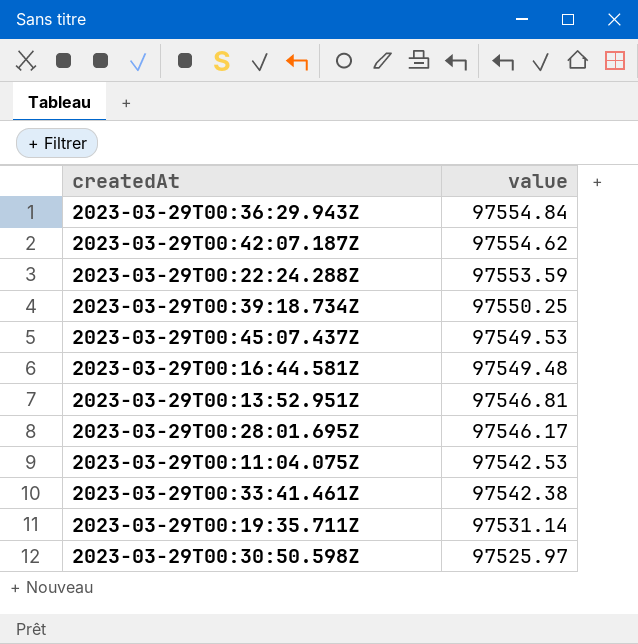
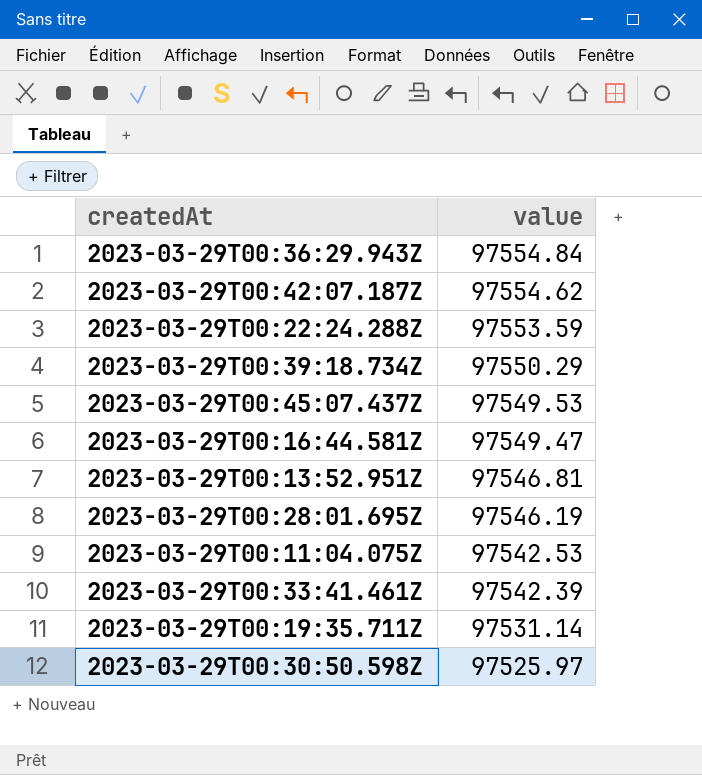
2023-03-29T00:39:18.734Z | value: 97550.25 -> 97550.29
2023-03-29T00:16:44.581Z | value: 97549.48 -> 97549.47
2023-03-29T00:28:01.695Z | value: 97546.17 -> 97546.19
2023-03-29T00:33:41.461Z | value: 97542.38 -> 97542.39

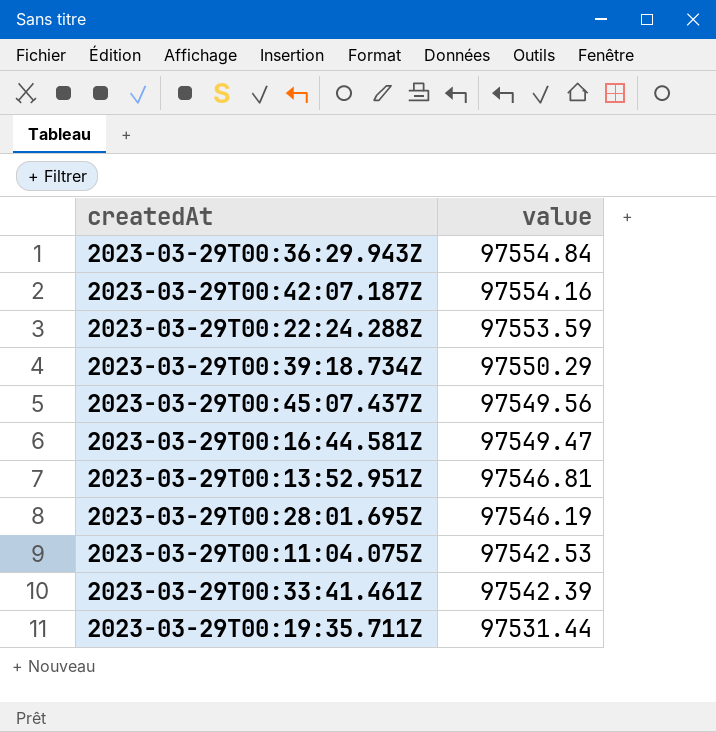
row 2023-03-29T00:30:50.598Z: 97525.97 -> none
2023-03-29T00:42:07.187Z | value: 97554.62 -> 97554.16
2023-03-29T00:45:07.437Z | value: 97549.53 -> 97549.56
2023-03-29T00:19:35.711Z | value: 97531.14 -> 97531.44

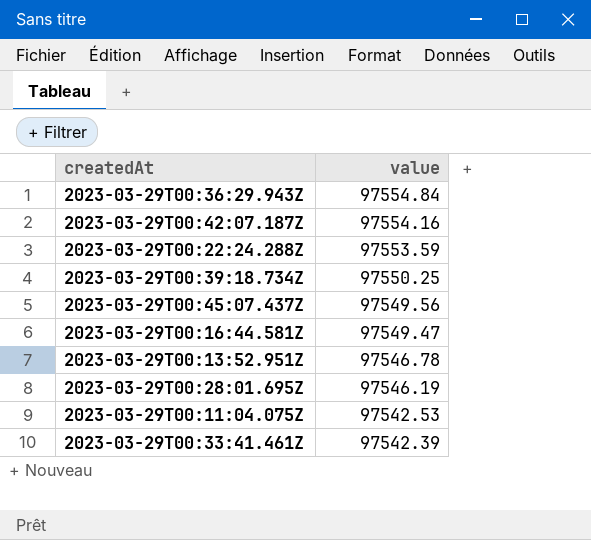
row 2023-03-29T00:19:35.711Z: 97531.44 -> none
2023-03-29T00:39:18.734Z | value: 97550.29 -> 97550.25
2023-03-29T00:13:52.951Z | value: 97546.81 -> 97546.78

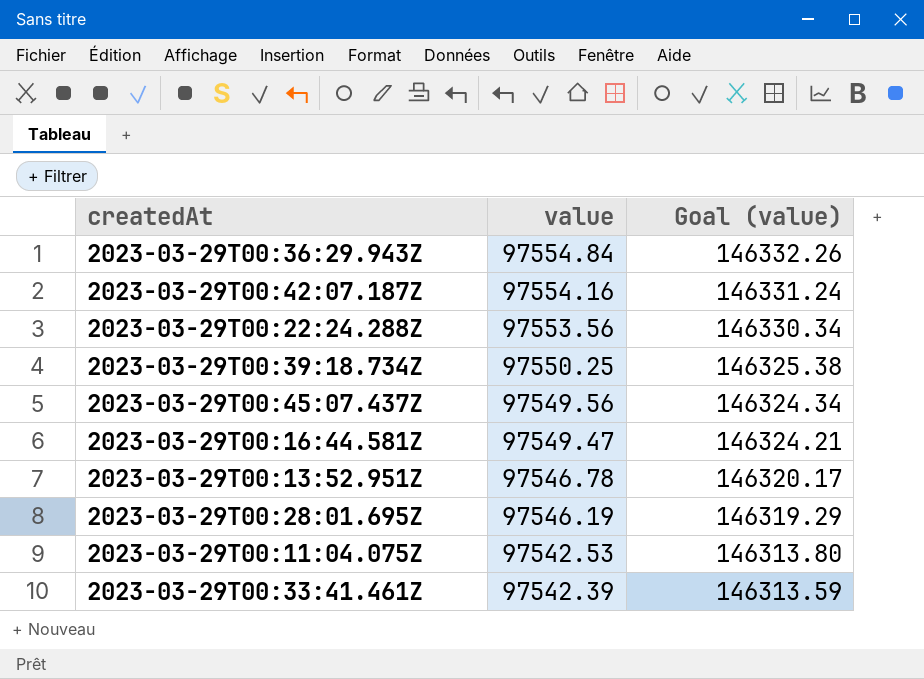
column Goal (value) | formula: none -> [value] * 1.5
2023-03-29T00:22:24.288Z | value: 97553.59 -> 97553.56

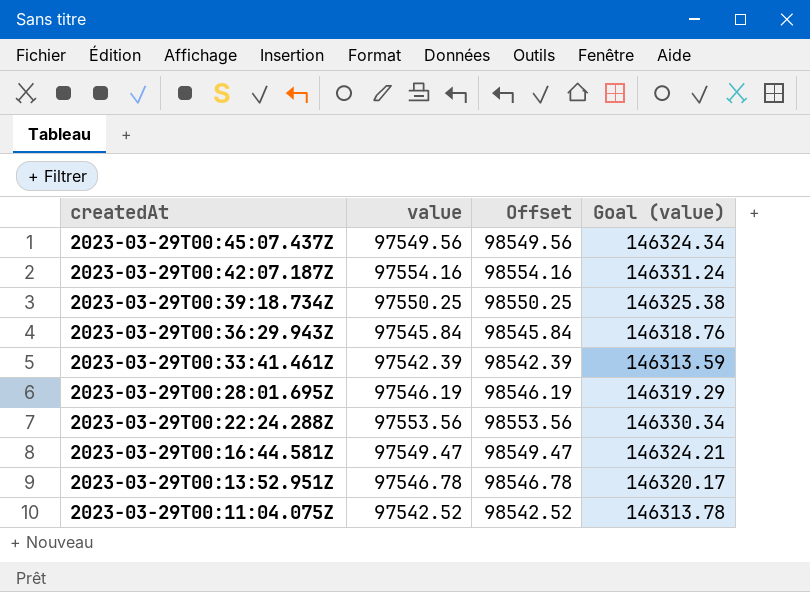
row order: value descending -> createdAt descending
column Offset | formula: none -> [value] + 1000
2023-03-29T00:36:29.943Z | value: 97554.84 -> 97545.84
2023-03-29T00:36:29.943Z | Goal (value): 146332.26 -> 146318.76
2023-03-29T00:11:04.075Z | value: 97542.53 -> 97542.52
2023-03-29T00:11:04.075Z | Goal (value): 146313.80 -> 146313.78

